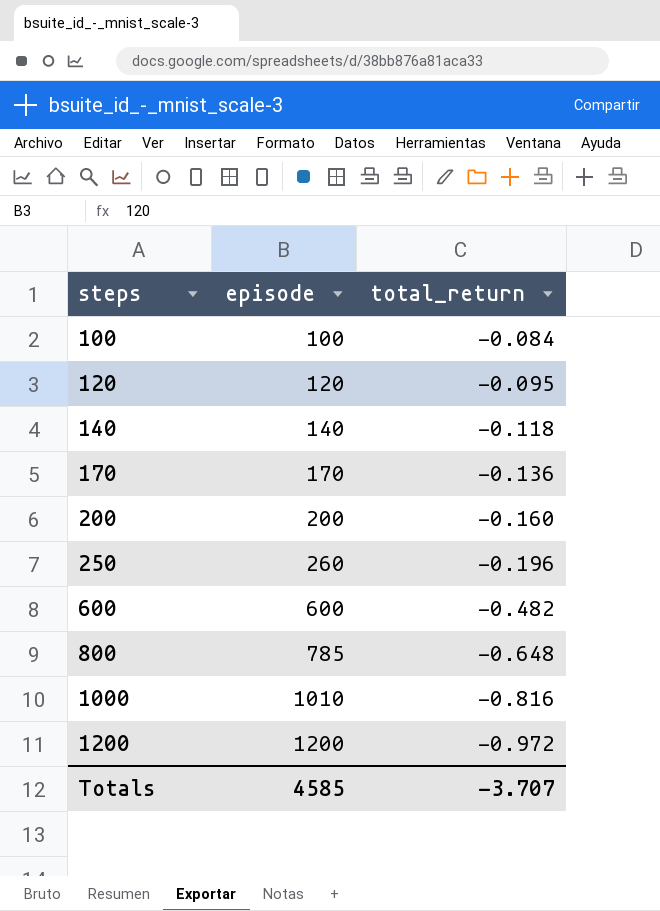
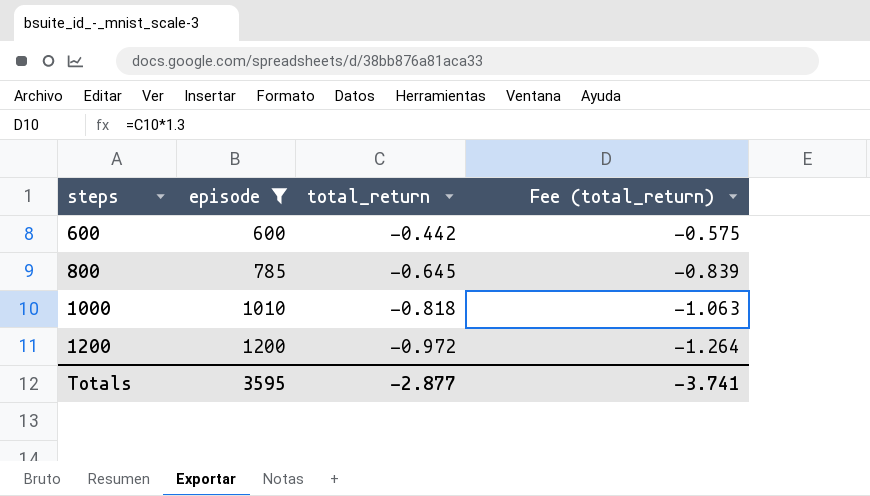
filter: none -> episode >= 600
column Fee (total_return) | formula: none -> [total_return] * 1.3
600 | total_return: -0.482 -> -0.442
800 | total_return: -0.648 -> -0.645
1000 | total_return: -0.816 -> -0.818
Totals | episode: 4585 -> 3595
Totals | total_return: -3.707 -> -2.877

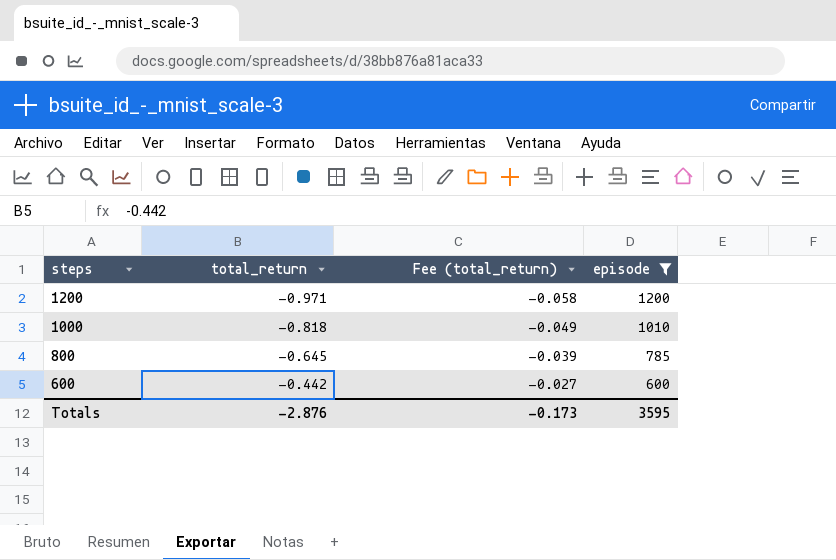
row order: steps ascending -> steps descending
column Fee (total_return) | formula: [total_return] * 1.3 -> [total_return] * 0.06
column episode | position: 2 -> 4
1200 | total_return: -0.972 -> -0.971
Totals | total_return: -2.877 -> -2.876
Totals | Fee (total_return): -3.741 -> -0.173

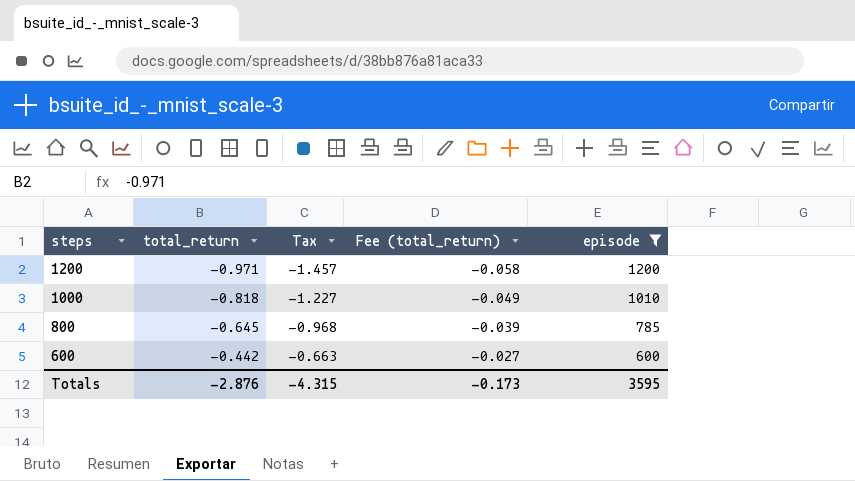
column Tax | formula: none -> [total_return] * 1.5

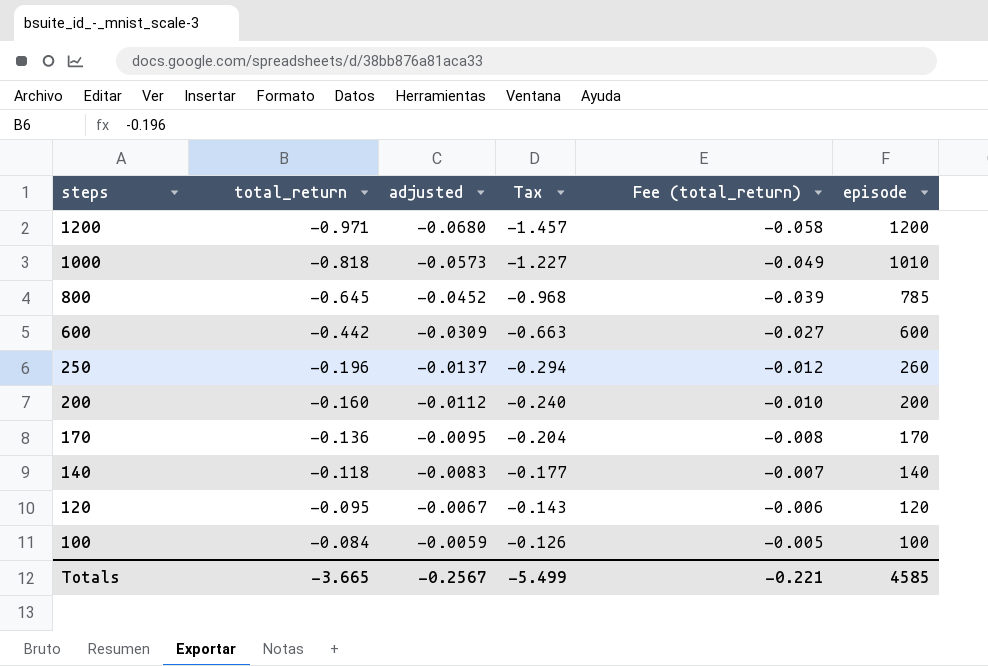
filter: episode >= 600 -> none
column adjusted | formula: none -> [total_return] * 0.07
Totals | total_return: -2.876 -> -3.665
Totals | Tax: -4.315 -> -5.499
Totals | Fee (total_return): -0.173 -> -0.221
Totals | episode: 3595 -> 4585

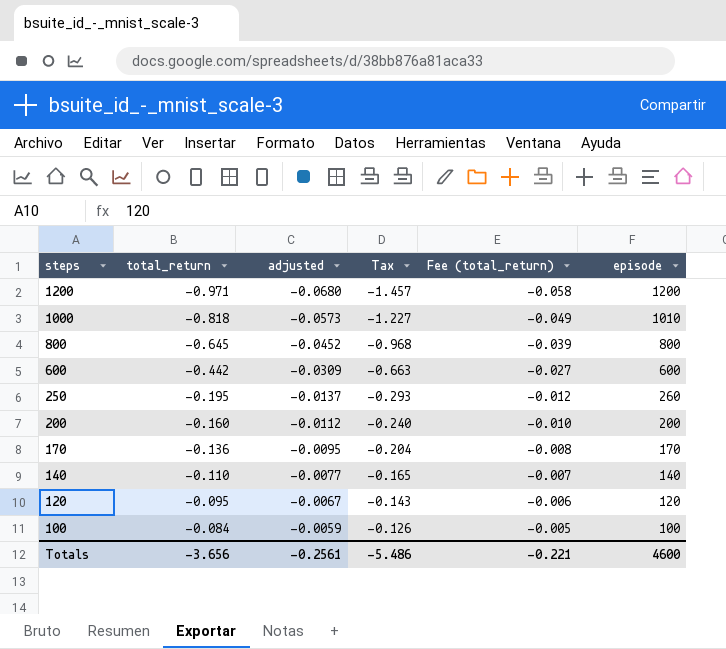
800 | episode: 785 -> 800
250 | total_return: -0.196 -> -0.195
250 | Tax: -0.294 -> -0.293
140 | total_return: -0.118 -> -0.110
140 | adjusted: -0.0083 -> -0.0077
140 | Tax: -0.177 -> -0.165
Totals | total_return: -3.665 -> -3.656
Totals | adjusted: -0.2567 -> -0.2561
Totals | Tax: -5.499 -> -5.486
Totals | episode: 4585 -> 4600

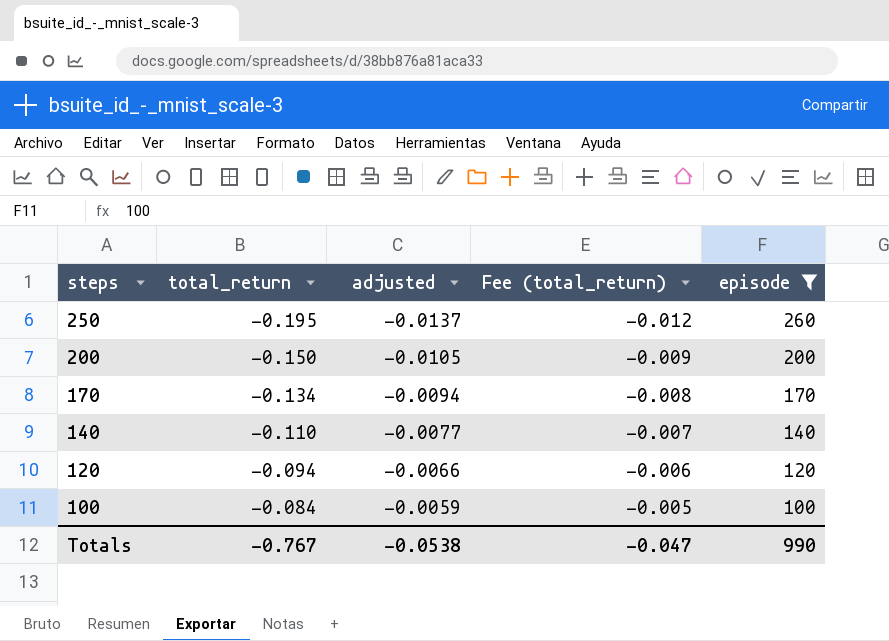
filter: none -> episode <= 260
column Tax | formula: [total_return] * 1.5 -> none
200 | total_return: -0.160 -> -0.150
200 | adjusted: -0.0112 -> -0.0105
200 | Fee (total_return): -0.010 -> -0.009
170 | total_return: -0.136 -> -0.134
170 | adjusted: -0.0095 -> -0.0094
120 | total_return: -0.095 -> -0.094
120 | adjusted: -0.0067 -> -0.0066
Totals | total_return: -3.656 -> -0.767
Totals | adjusted: -0.2561 -> -0.0538
Totals | Fee (total_return): -0.221 -> -0.047
Totals | episode: 4600 -> 990

